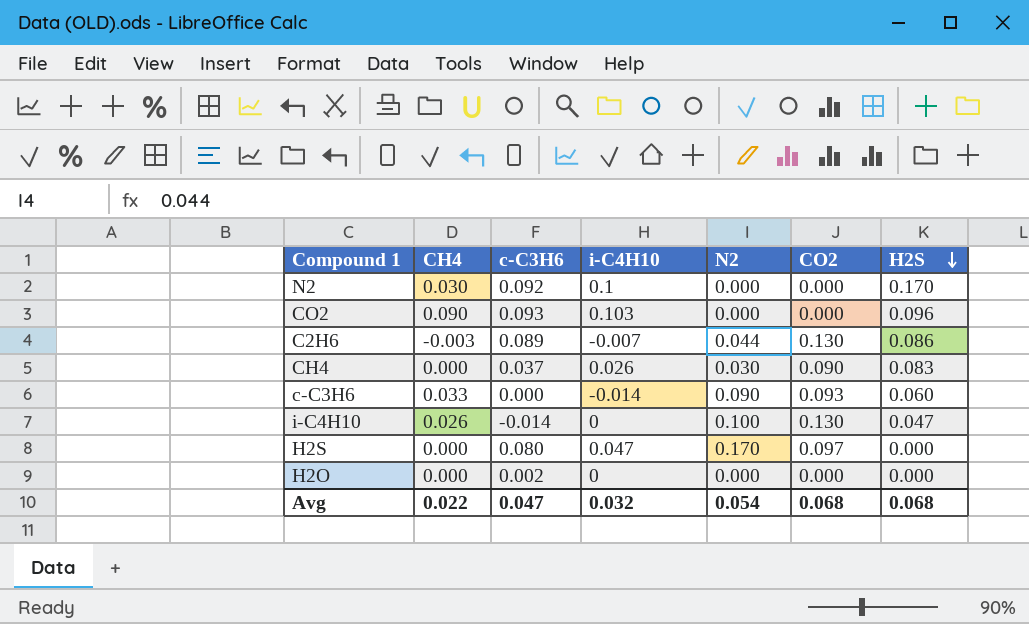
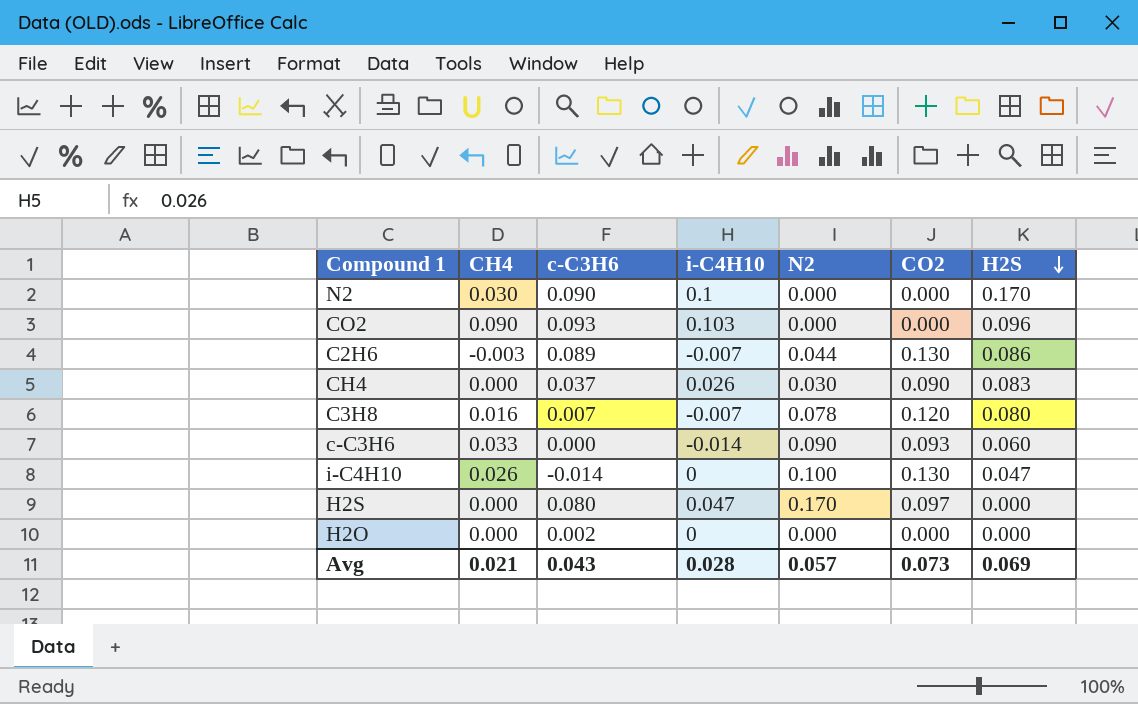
N2 | c-C3H6: 0.092 -> 0.090
row C3H8: none -> 0.016 | 0.007 | -0.007 | 0.078 | 0.120 | 0.080
Avg | CH4: 0.022 -> 0.021
Avg | c-C3H6: 0.047 -> 0.043
Avg | i-C4H10: 0.032 -> 0.028
Avg | N2: 0.054 -> 0.057
Avg | CO2: 0.068 -> 0.073
Avg | H2S: 0.068 -> 0.069

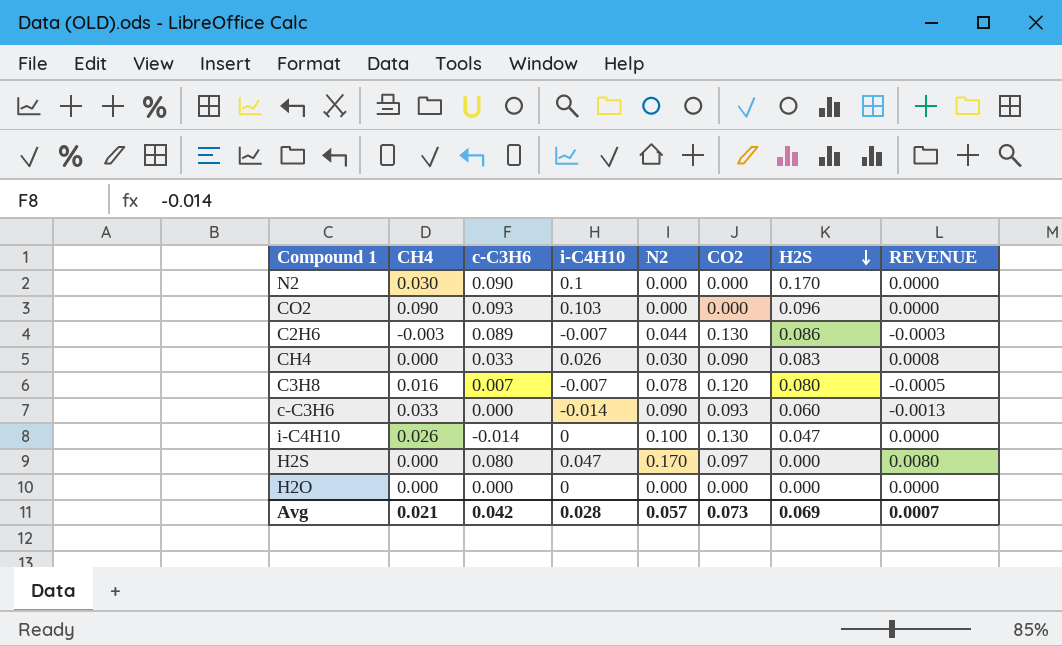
column REVENUE | formula: none -> [i-C4H10] * [N2]
CH4 | c-C3H6: 0.037 -> 0.033
H2O | c-C3H6: 0.002 -> 0.000
Avg | c-C3H6: 0.043 -> 0.042

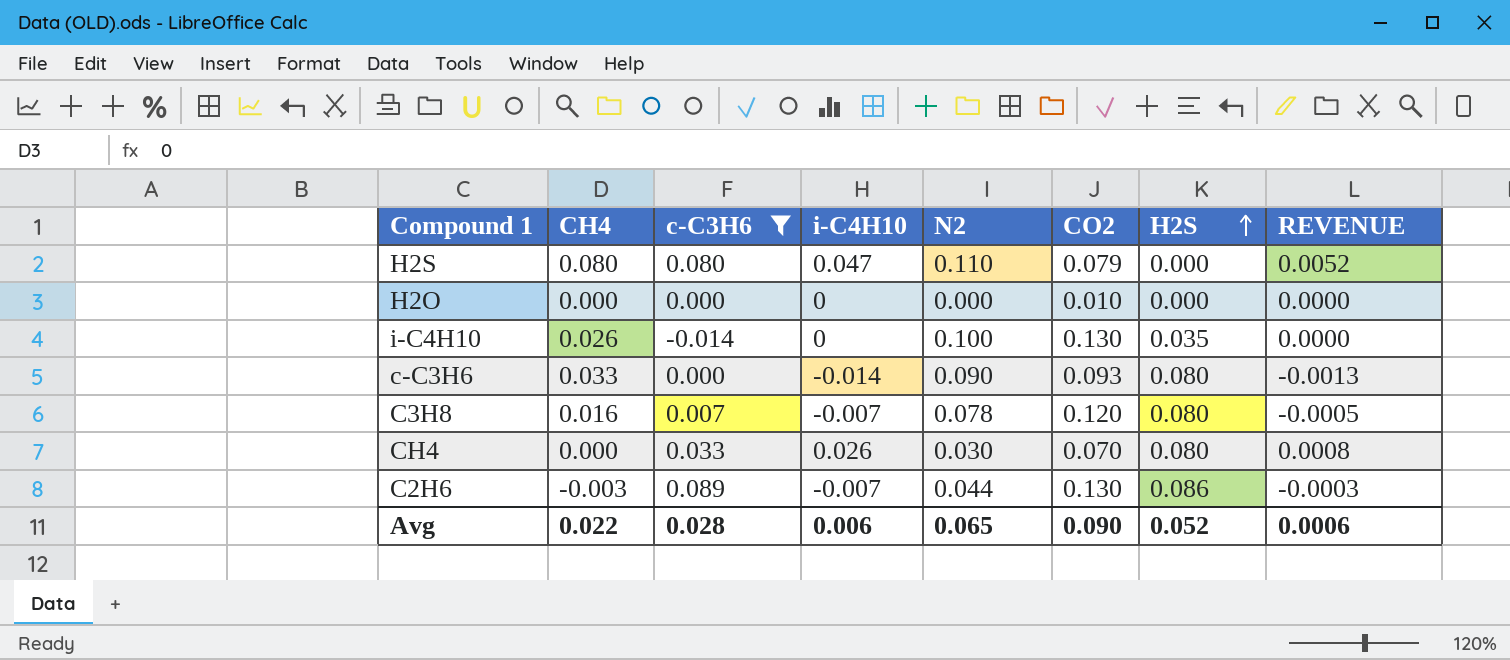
filter: none -> c-C3H6 <= 0.089
row order: H2S descending -> H2S ascending
H2S | CH4: 0.000 -> 0.080
H2S | N2: 0.170 -> 0.110
H2S | CO2: 0.097 -> 0.079
H2S | REVENUE: 0.0080 -> 0.0052
H2O | CO2: 0.000 -> 0.010
i-C4H10 | H2S: 0.047 -> 0.035
c-C3H6 | H2S: 0.060 -> 0.080
CH4 | CO2: 0.090 -> 0.070
CH4 | H2S: 0.083 -> 0.080
Avg | CH4: 0.021 -> 0.022
Avg | c-C3H6: 0.042 -> 0.028
Avg | i-C4H10: 0.028 -> 0.006
Avg | N2: 0.057 -> 0.065
Avg | CO2: 0.073 -> 0.090
Avg | H2S: 0.069 -> 0.052
Avg | REVENUE: 0.0007 -> 0.0006

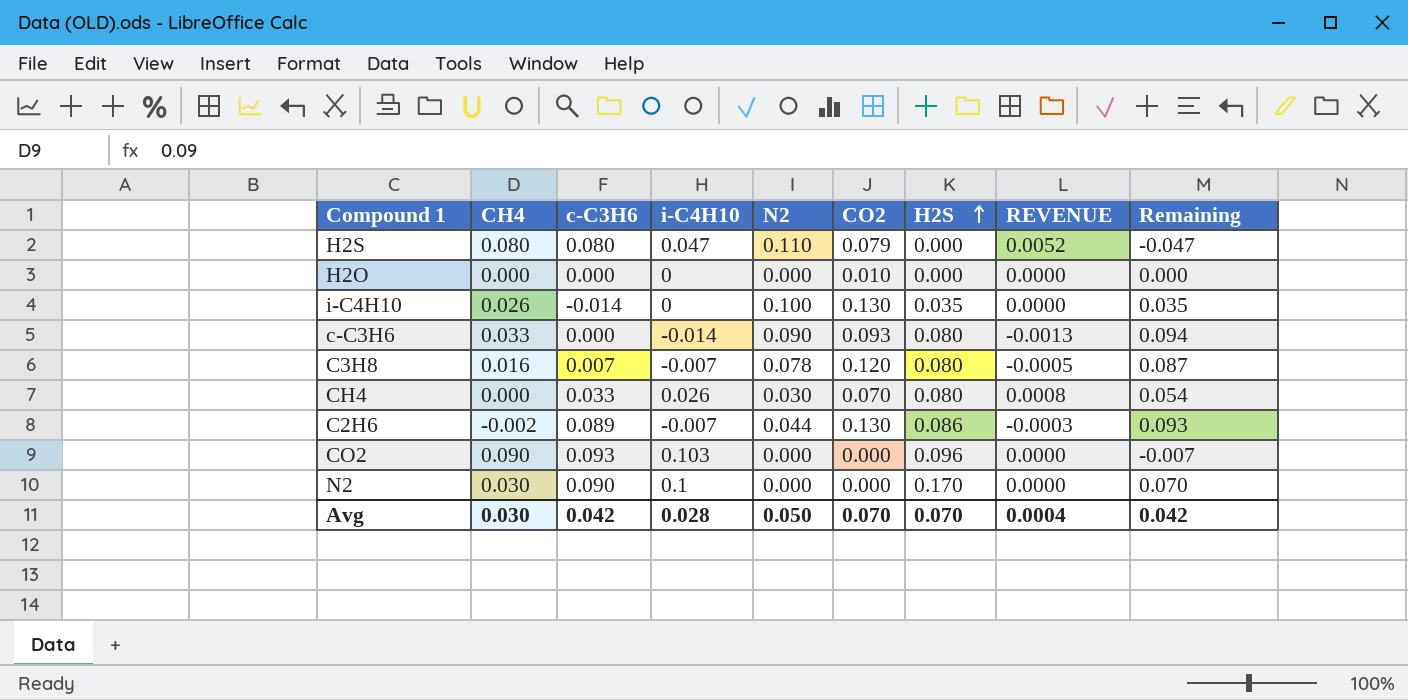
filter: c-C3H6 <= 0.089 -> none
column Remaining | formula: none -> [H2S] - [i-C4H10]
C2H6 | CH4: -0.003 -> -0.002
Avg | CH4: 0.022 -> 0.030
Avg | c-C3H6: 0.028 -> 0.042
Avg | i-C4H10: 0.006 -> 0.028
Avg | N2: 0.065 -> 0.050
Avg | CO2: 0.090 -> 0.070
Avg | H2S: 0.052 -> 0.070
Avg | REVENUE: 0.0006 -> 0.0004

